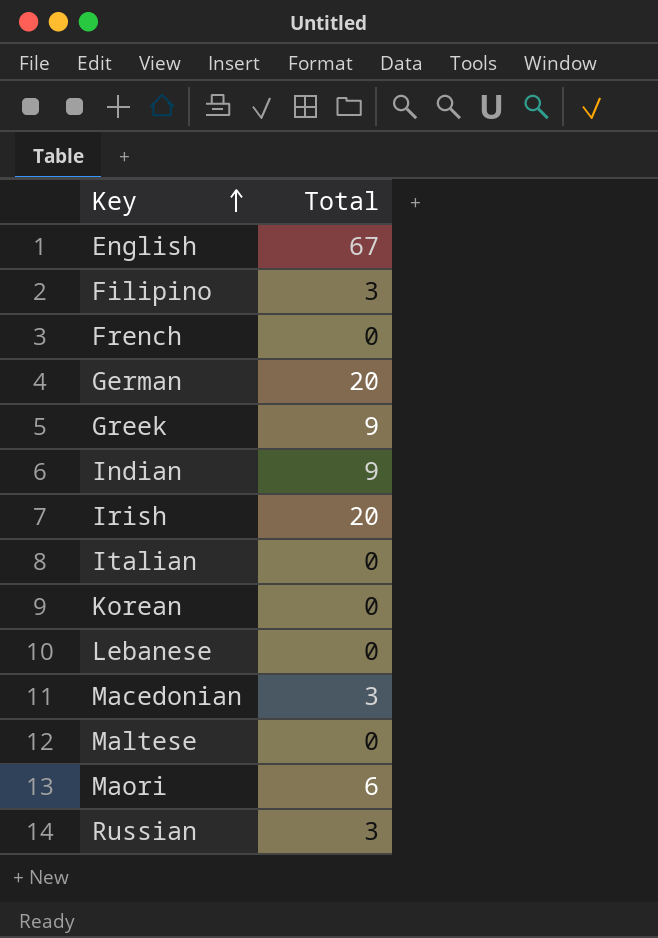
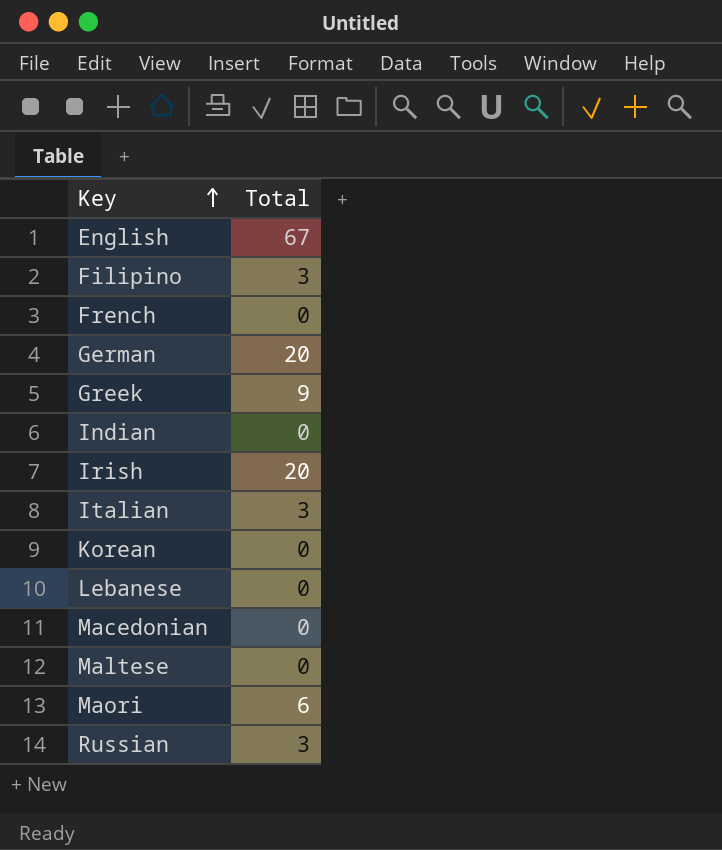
Indian | Total: 9 -> 0
Italian | Total: 0 -> 3
Macedonian | Total: 3 -> 0

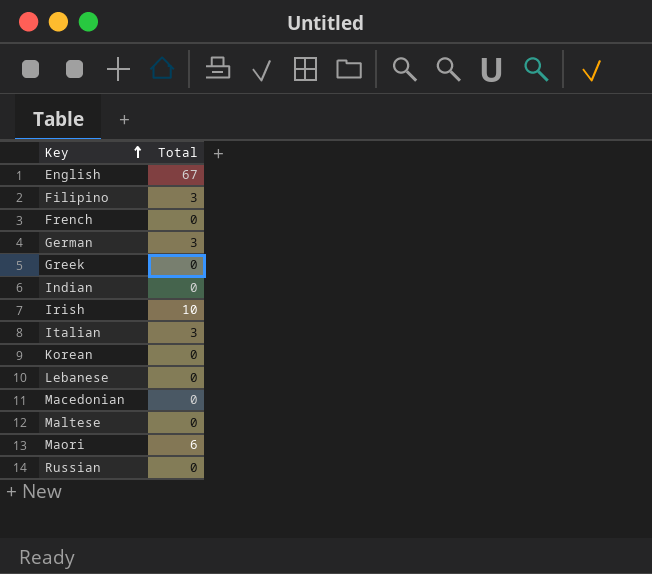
German | Total: 20 -> 3
Greek | Total: 9 -> 0
Irish | Total: 20 -> 10
Russian | Total: 3 -> 0

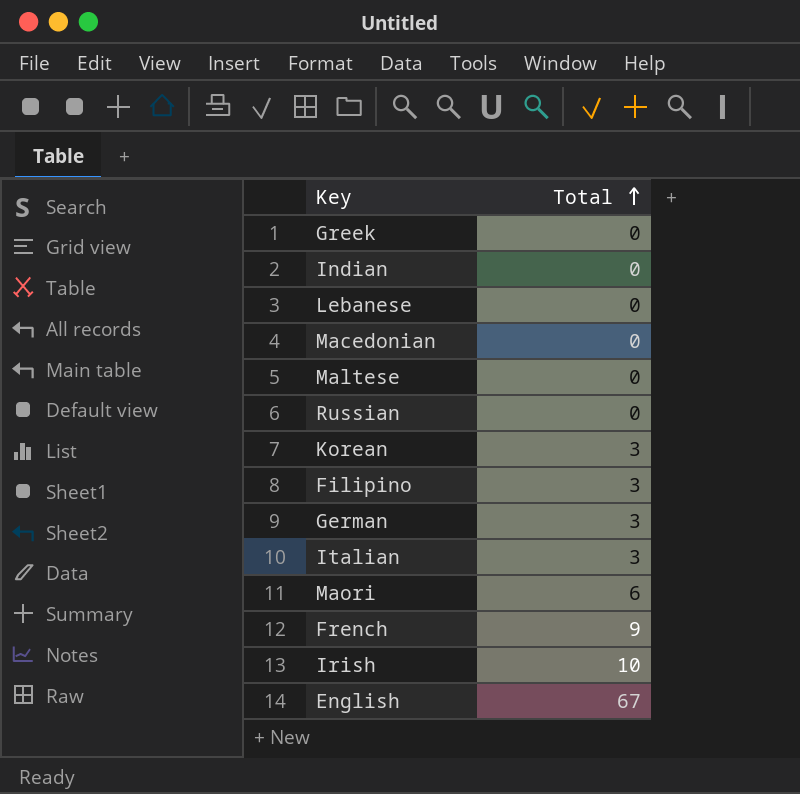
row order: Key ascending -> Total ascending
Korean | Total: 0 -> 3
French | Total: 0 -> 9

